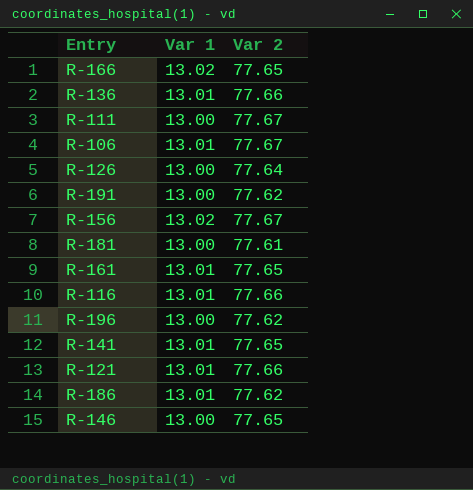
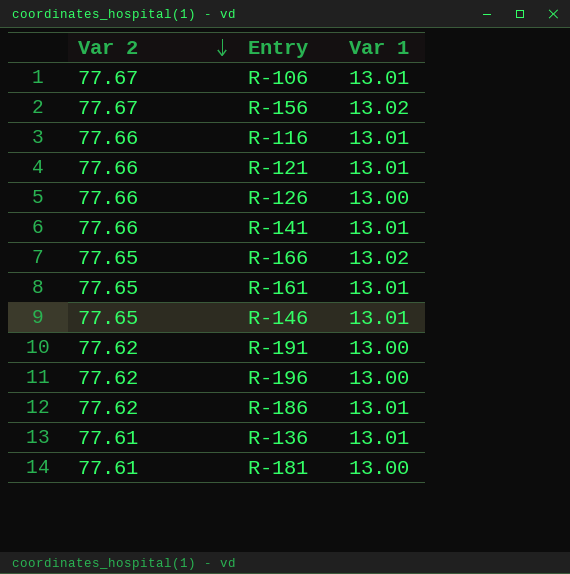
row order: none -> Var 2 descending
column Var 2 | position: 3 -> 1
row R-111: 13.00 | 77.67 -> none
R-126 | Var 2: 77.64 -> 77.66
R-141 | Var 2: 77.65 -> 77.66
R-146 | Var 1: 13.00 -> 13.01
R-136 | Var 2: 77.66 -> 77.61

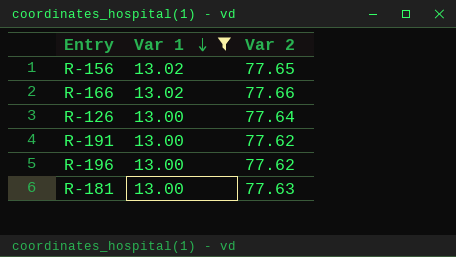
filter: none -> Var 1 != 13.01
row order: Var 2 descending -> Var 1 descending
column Var 2 | position: 1 -> 3
R-156 | Var 2: 77.67 -> 77.65
R-166 | Var 2: 77.65 -> 77.66
R-126 | Var 2: 77.66 -> 77.64
R-181 | Var 2: 77.61 -> 77.63

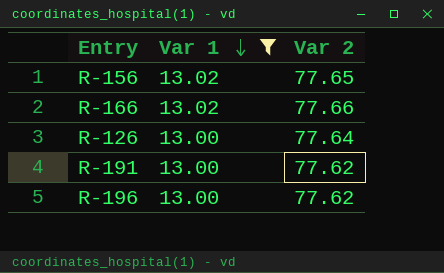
row R-181: 13.00 | 77.63 -> none

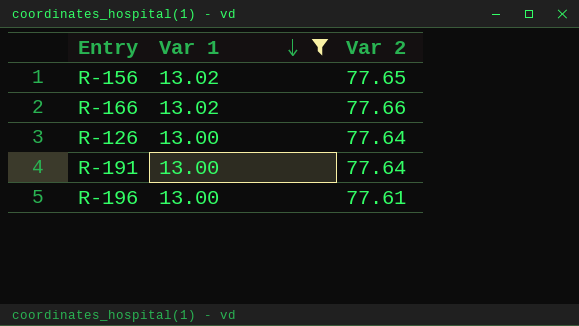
R-191 | Var 2: 77.62 -> 77.64
R-196 | Var 2: 77.62 -> 77.61

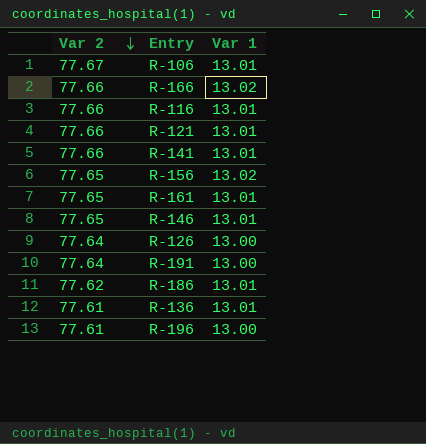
filter: Var 1 != 13.01 -> none
row order: Var 1 descending -> Var 2 descending
column Var 2 | position: 3 -> 1

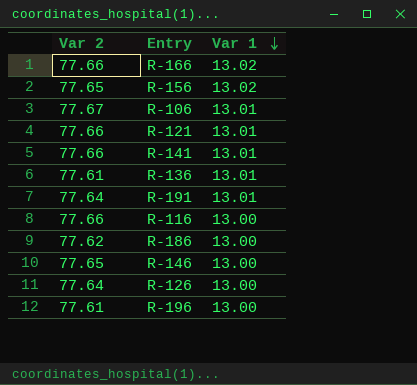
row order: Var 2 descending -> Var 1 descending
row R-161: 77.65 | 13.01 -> none
R-191 | Var 1: 13.00 -> 13.01
R-116 | Var 1: 13.01 -> 13.00
R-186 | Var 1: 13.01 -> 13.00
R-146 | Var 1: 13.01 -> 13.00

